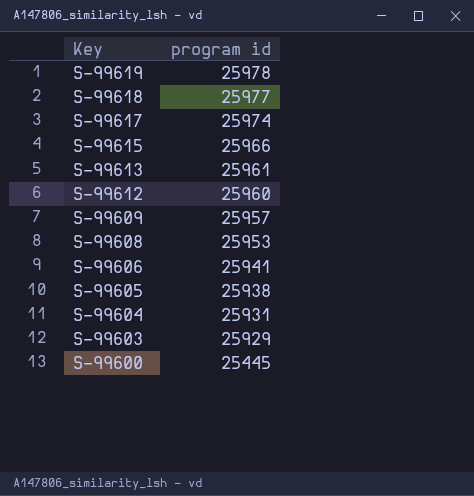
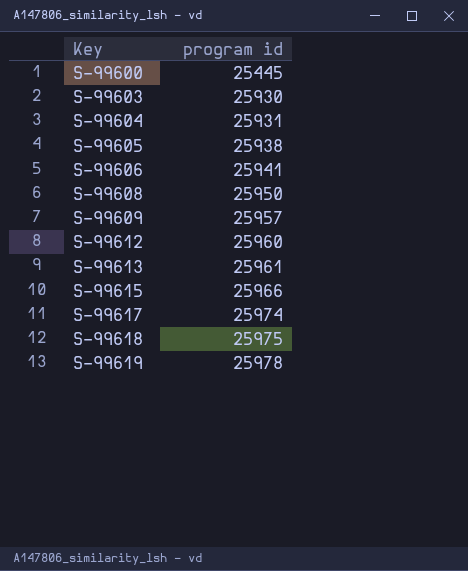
row order: Key descending -> Key ascending
S-99603 | program id: 25929 -> 25930
S-99608 | program id: 25953 -> 25950
S-99618 | program id: 25977 -> 25975

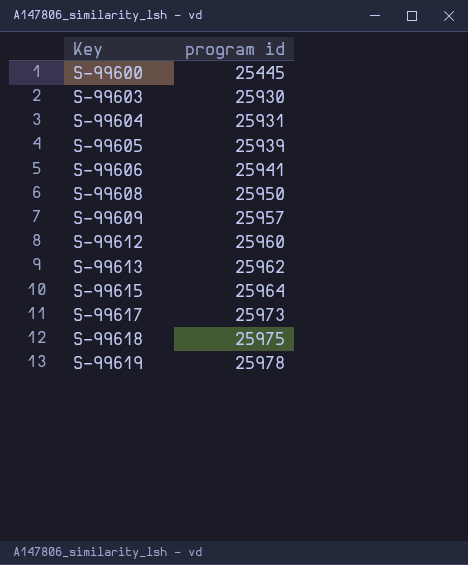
S-99605 | program id: 25938 -> 25939
S-99613 | program id: 25961 -> 25962
S-99615 | program id: 25966 -> 25964
S-99617 | program id: 25974 -> 25973

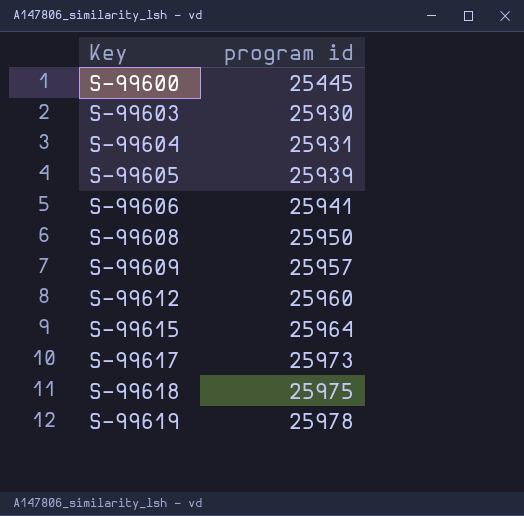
row S-99613: 25962 -> none

